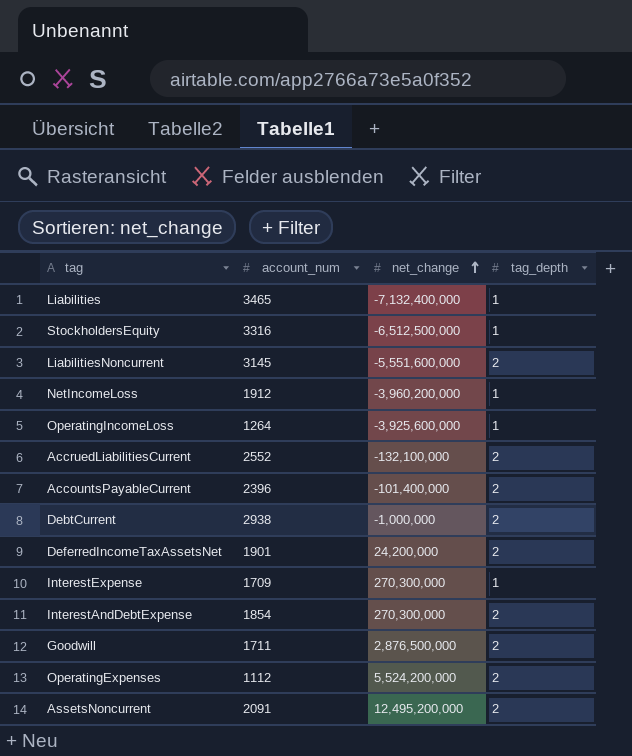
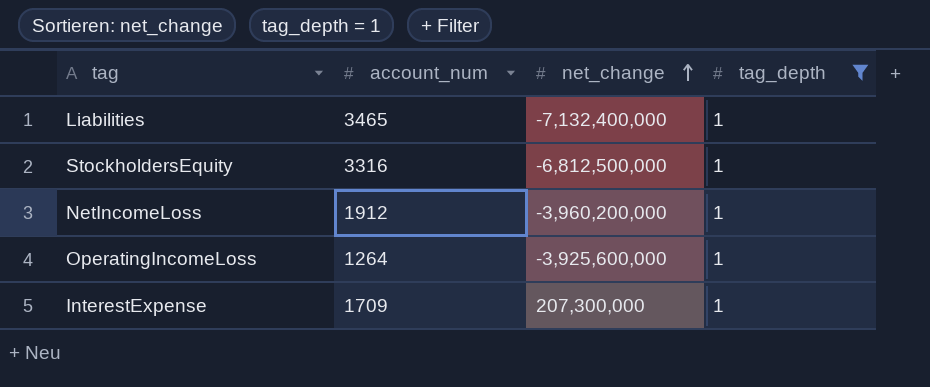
filter: none -> tag_depth = 1
StockholdersEquity | net_change: -6,512,500,000 -> -6,812,500,000
InterestExpense | net_change: 270,300,000 -> 207,300,000

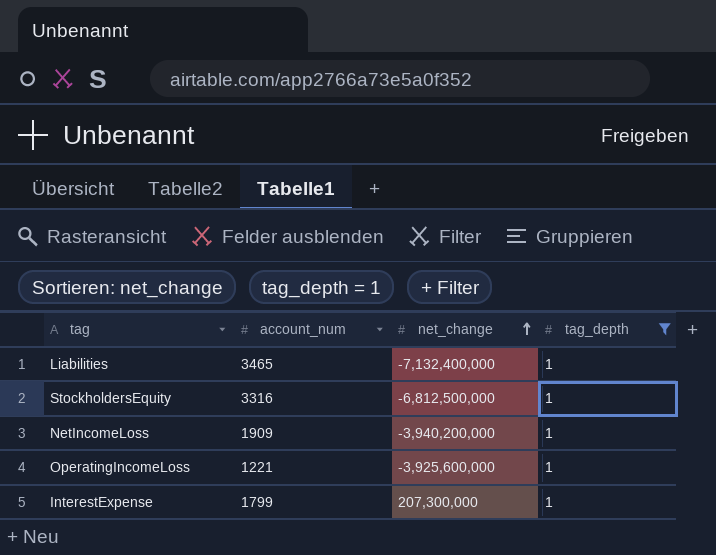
NetIncomeLoss | account_num: 1912 -> 1909
NetIncomeLoss | net_change: -3,960,200,000 -> -3,940,200,000
OperatingIncomeLoss | account_num: 1264 -> 1221
InterestExpense | account_num: 1709 -> 1799

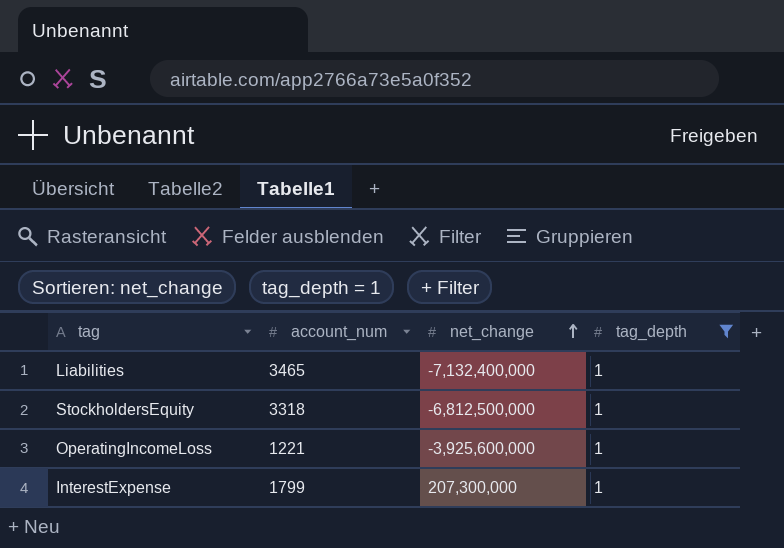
row NetIncomeLoss: 1909 | -3,940,200,000 | 1 -> none
StockholdersEquity | account_num: 3316 -> 3318

